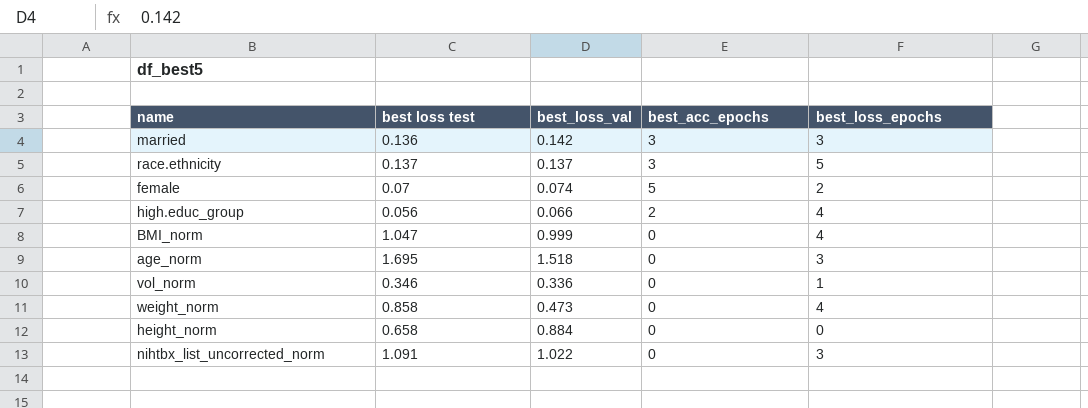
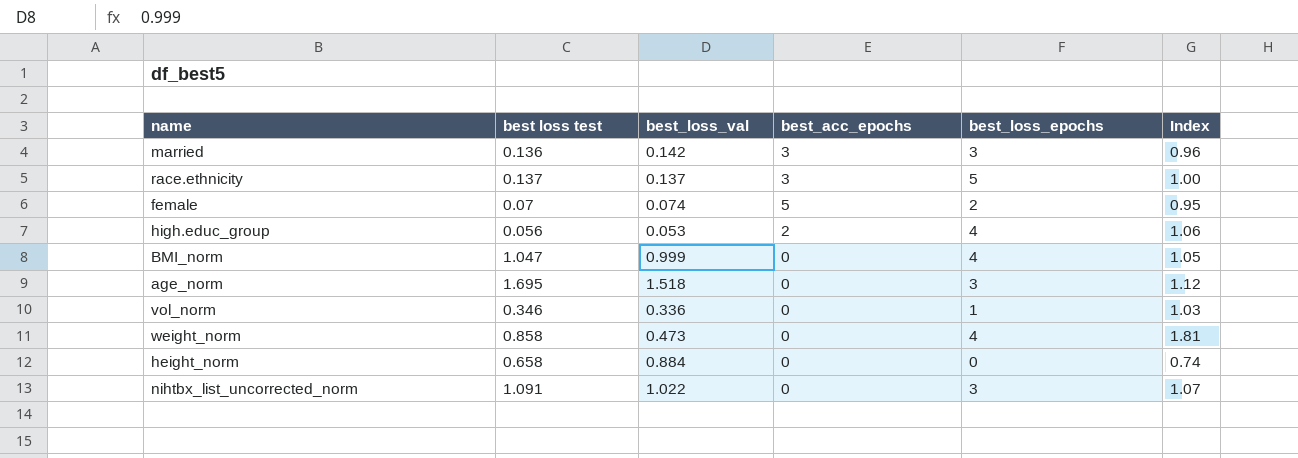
column Index | formula: none -> [best loss test] / [best_loss_val]
high.educ_group | best_loss_val: 0.066 -> 0.053

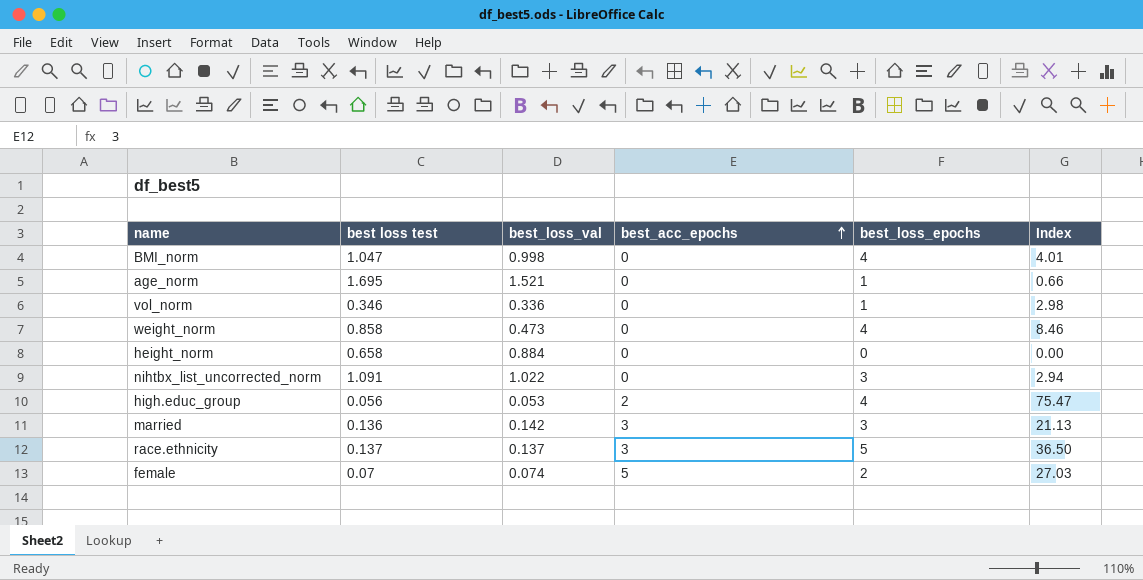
row order: none -> best_acc_epochs ascending
column Index | formula: [best loss test] / [best_loss_val] -> [best_loss_epochs] / [best_loss_val]
BMI_norm | best_loss_val: 0.999 -> 0.998
age_norm | best_loss_val: 1.518 -> 1.521
age_norm | best_loss_epochs: 3 -> 1

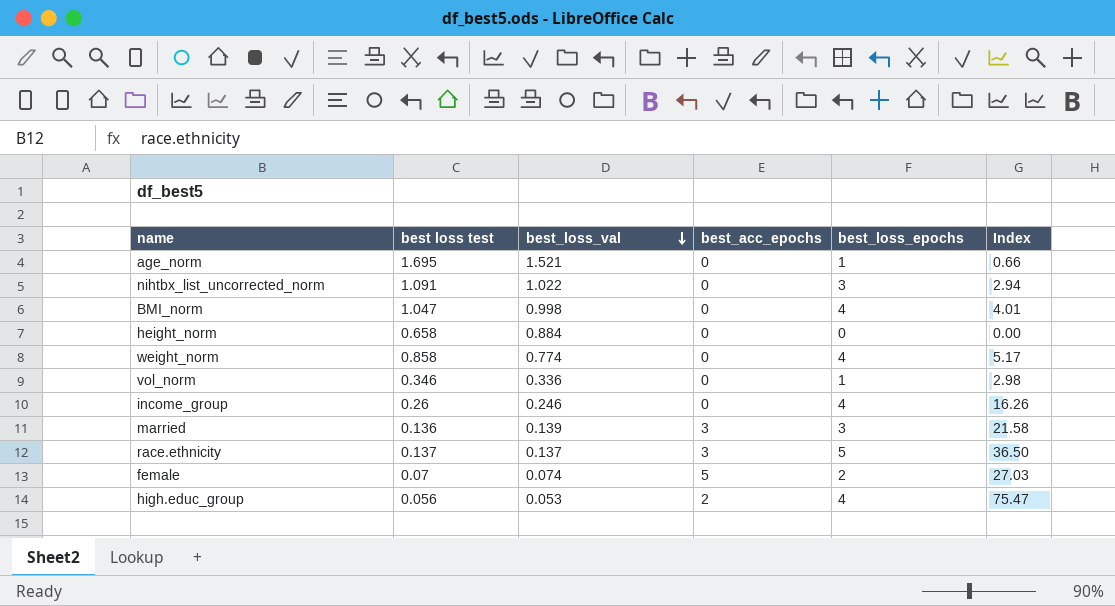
row order: best_acc_epochs ascending -> best_loss_val descending
weight_norm | best_loss_val: 0.473 -> 0.774
weight_norm | Index: 8.46 -> 5.17
row income_group: none -> 0.26 | 0.246 | 0 | 4 | 16.26
married | best_loss_val: 0.142 -> 0.139
married | Index: 21.13 -> 21.58

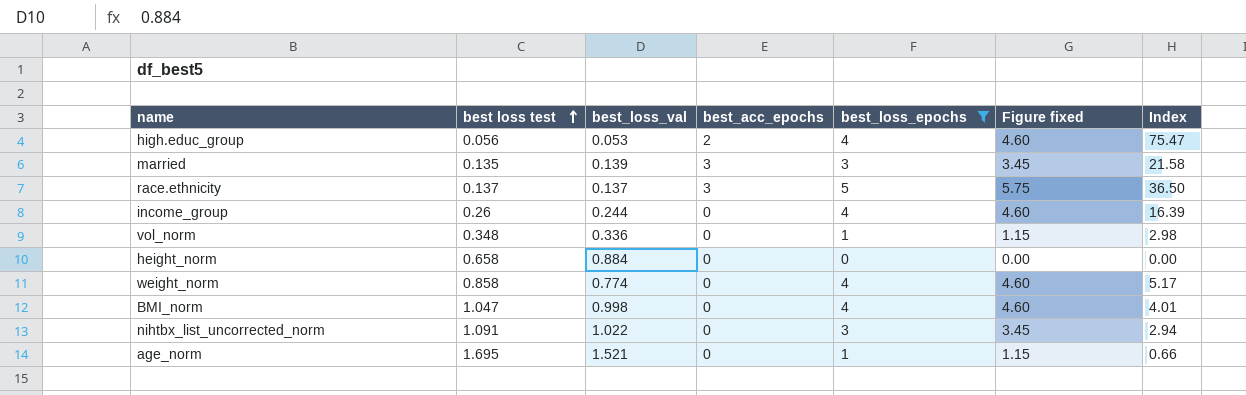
filter: none -> best_loss_epochs != 2
row order: best_loss_val descending -> best loss test ascending
column Figure fixed | formula: none -> [best_loss_epochs] * 1.15
married | best loss test: 0.136 -> 0.135
income_group | best_loss_val: 0.246 -> 0.244
income_group | Index: 16.26 -> 16.39
vol_norm | best loss test: 0.346 -> 0.348

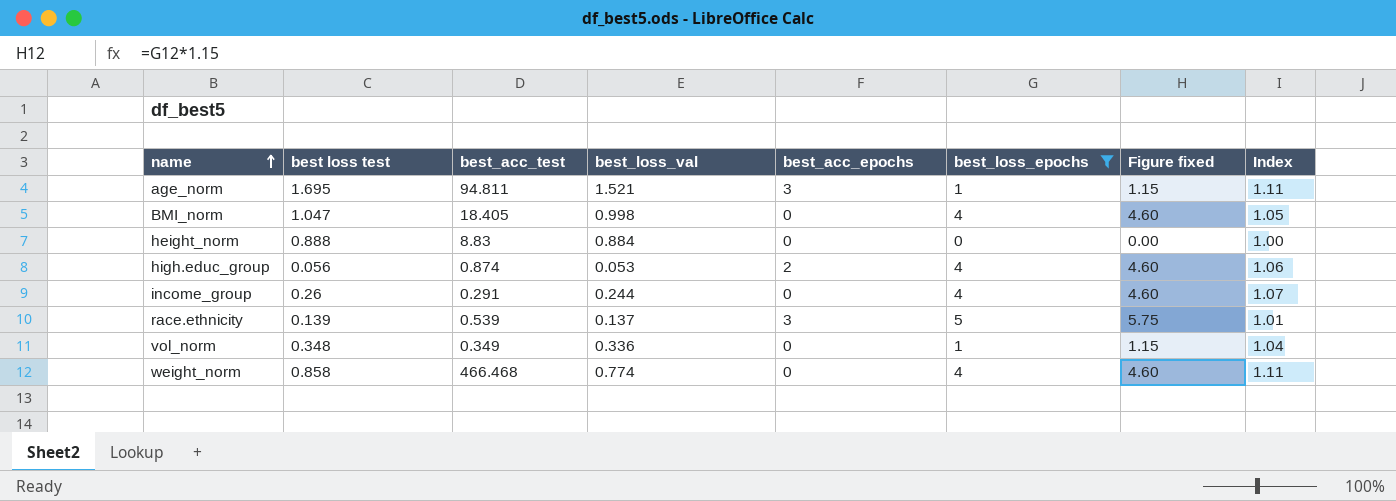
row order: best loss test ascending -> name ascending
column best_acc_test | position: none -> 3
column Index | formula: [best_loss_epochs] / [best_loss_val] -> [best loss test] / [best_loss_val]
row married: 0.135 | 0.139 | 3 | 3 | 3.45 | 21.58 -> none
row nihtbx_list_uncorrected_norm: 1.091 | 1.022 | 0 | 3 | 3.45 | 2.94 -> none
age_norm | best_acc_epochs: 0 -> 3
height_norm | best loss test: 0.658 -> 0.888
race.ethnicity | best loss test: 0.137 -> 0.139

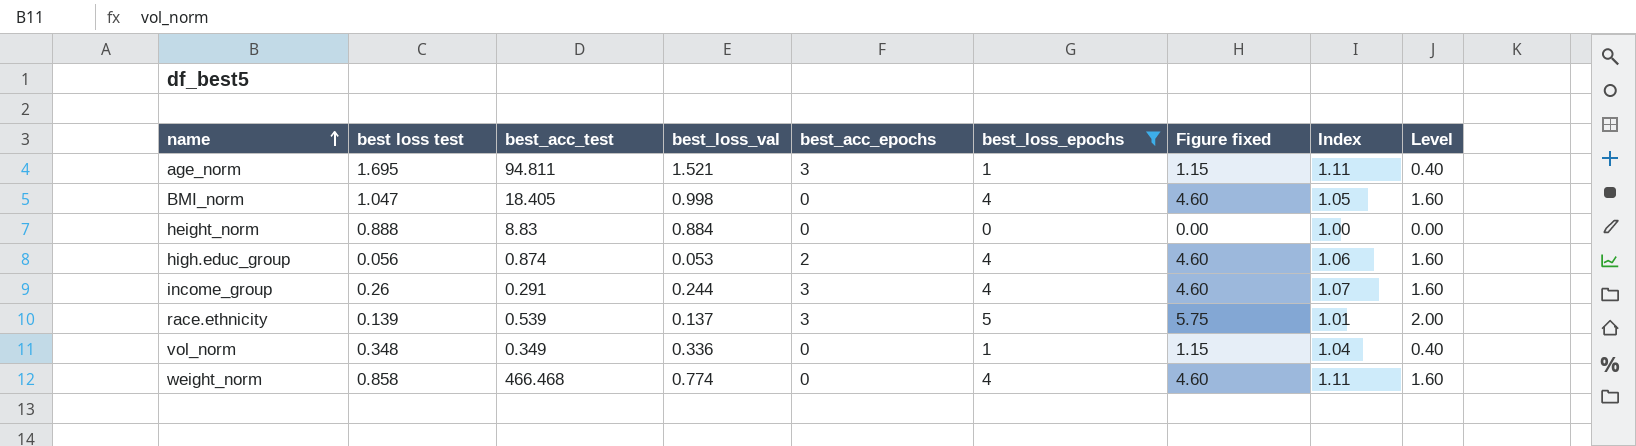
column Level | formula: none -> [best_loss_epochs] * 0.4
income_group | best_acc_epochs: 0 -> 3

